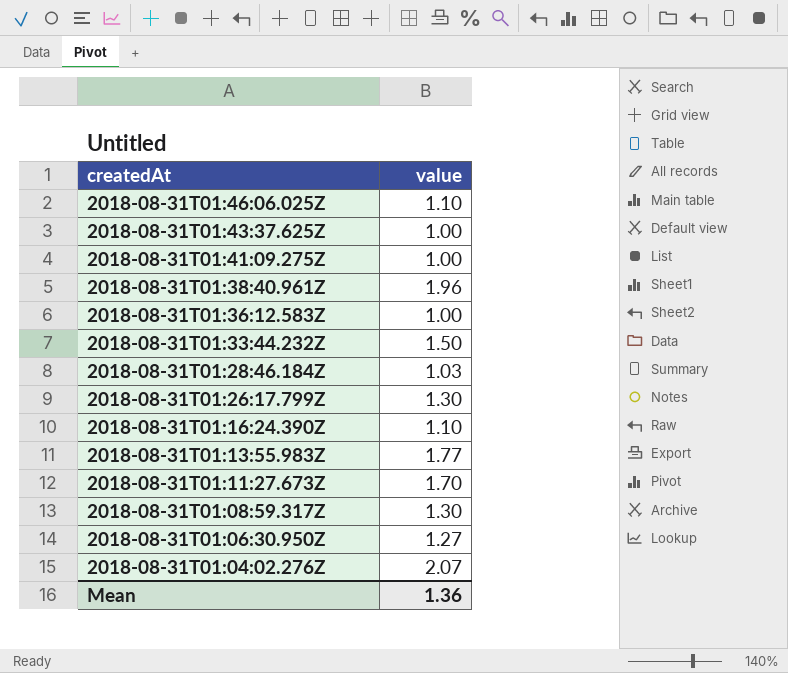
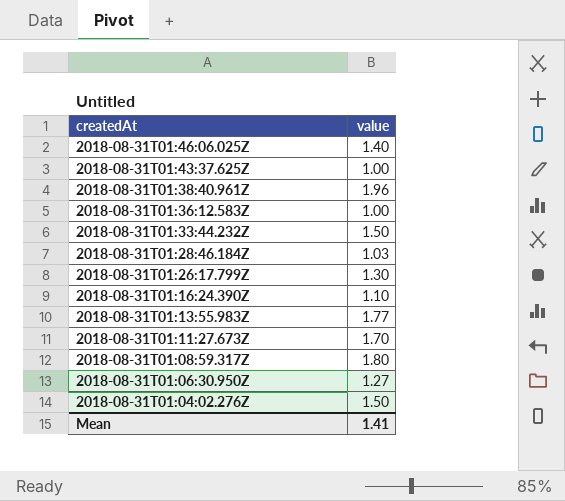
row 2018-08-31T01:41:09.275Z: 1.00 -> none
2018-08-31T01:46:06.025Z | value: 1.10 -> 1.40
2018-08-31T01:08:59.317Z | value: 1.30 -> 1.80
2018-08-31T01:04:02.276Z | value: 2.07 -> 1.50
Mean | value: 1.36 -> 1.41

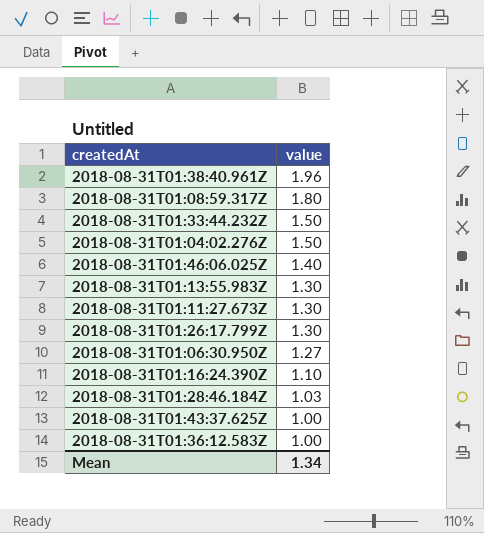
row order: createdAt descending -> value descending
2018-08-31T01:13:55.983Z | value: 1.77 -> 1.30
2018-08-31T01:11:27.673Z | value: 1.70 -> 1.30
Mean | value: 1.41 -> 1.34

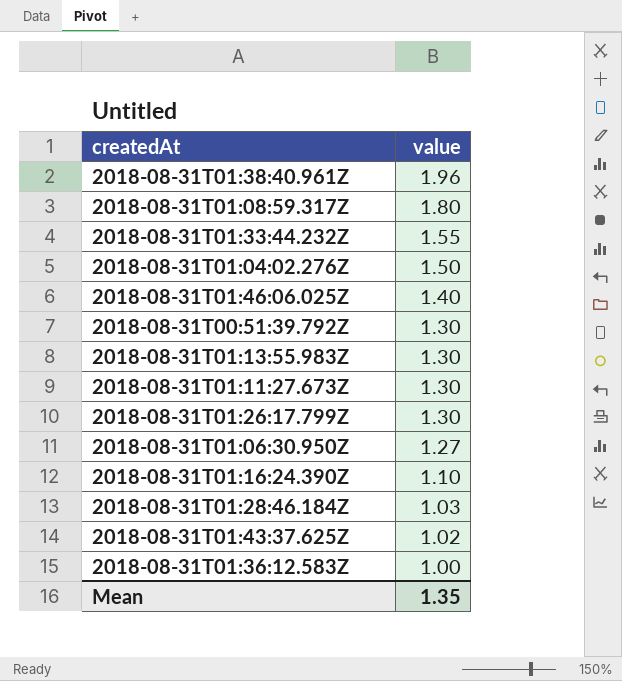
2018-08-31T01:33:44.232Z | value: 1.50 -> 1.55
row 2018-08-31T00:51:39.792Z: none -> 1.30
2018-08-31T01:43:37.625Z | value: 1.00 -> 1.02
Mean | value: 1.34 -> 1.35

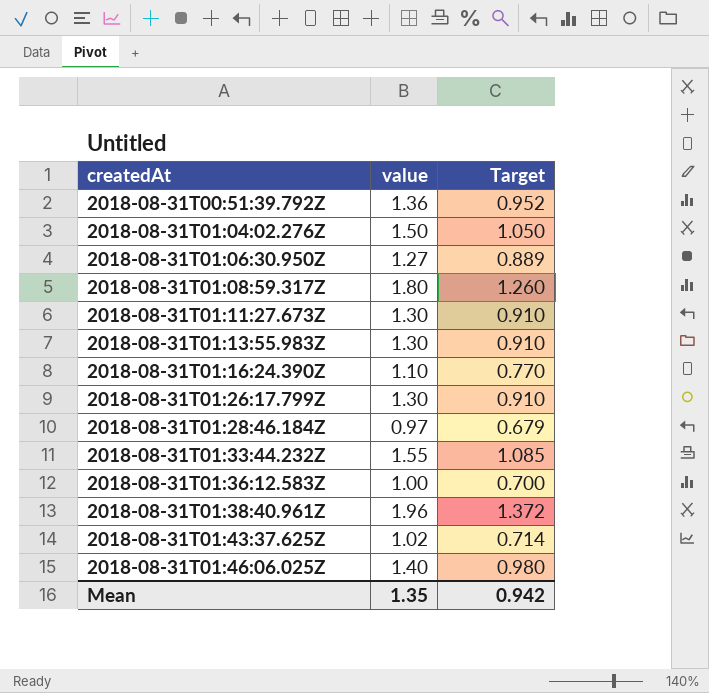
row order: value descending -> createdAt ascending
column Target | formula: none -> [value] * 0.7
2018-08-31T00:51:39.792Z | value: 1.30 -> 1.36
2018-08-31T01:28:46.184Z | value: 1.03 -> 0.97

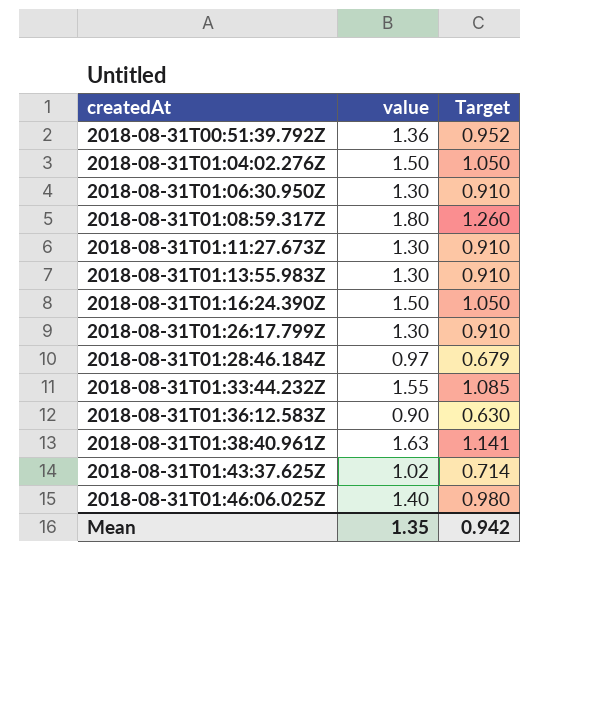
2018-08-31T01:06:30.950Z | value: 1.27 -> 1.30
2018-08-31T01:06:30.950Z | Target: 0.889 -> 0.910
2018-08-31T01:16:24.390Z | value: 1.10 -> 1.50
2018-08-31T01:16:24.390Z | Target: 0.770 -> 1.050
2018-08-31T01:36:12.583Z | value: 1.00 -> 0.90
2018-08-31T01:36:12.583Z | Target: 0.700 -> 0.630
2018-08-31T01:38:40.961Z | value: 1.96 -> 1.63
2018-08-31T01:38:40.961Z | Target: 1.372 -> 1.141

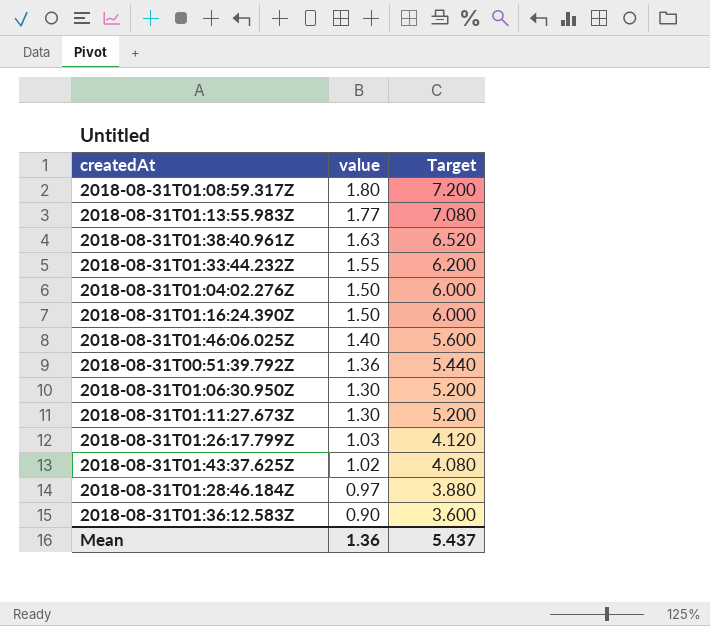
row order: createdAt ascending -> value descending
column Target | formula: [value] * 0.7 -> [value] * 4
2018-08-31T01:13:55.983Z | value: 1.30 -> 1.77
2018-08-31T01:26:17.799Z | value: 1.30 -> 1.03
Mean | value: 1.35 -> 1.36
Mean | Target: 0.942 -> 5.437

